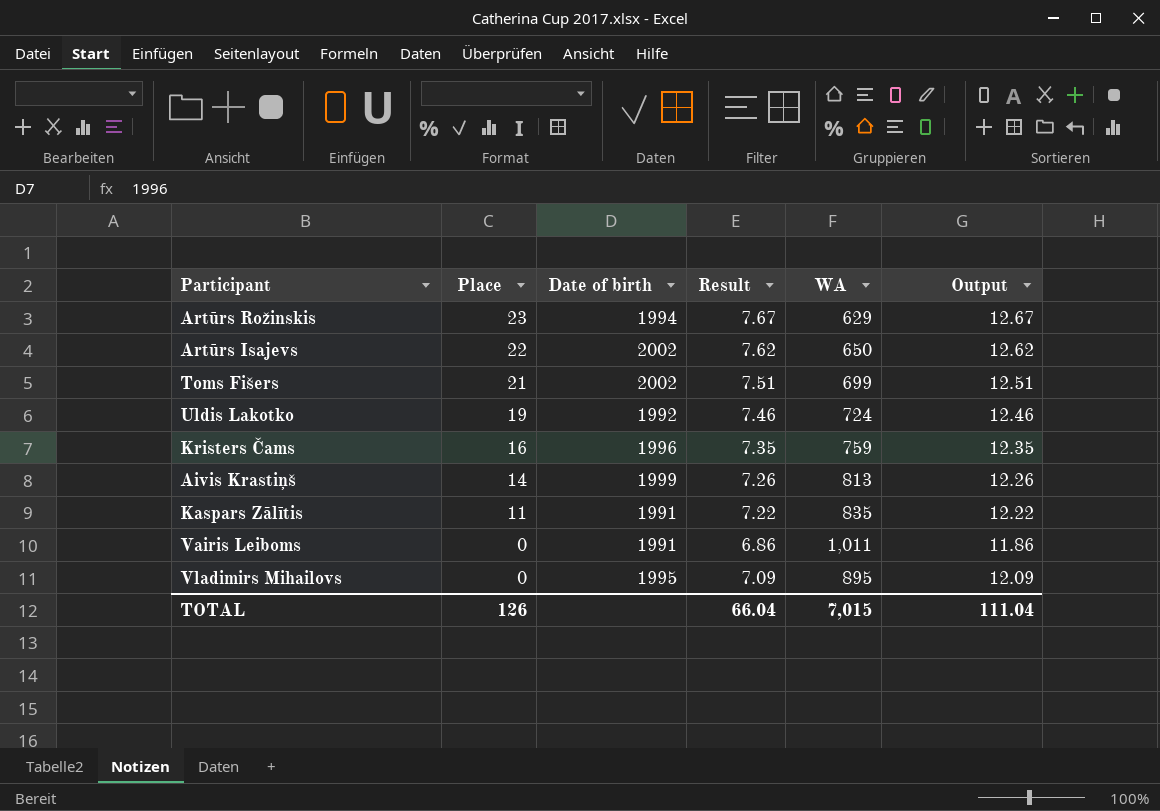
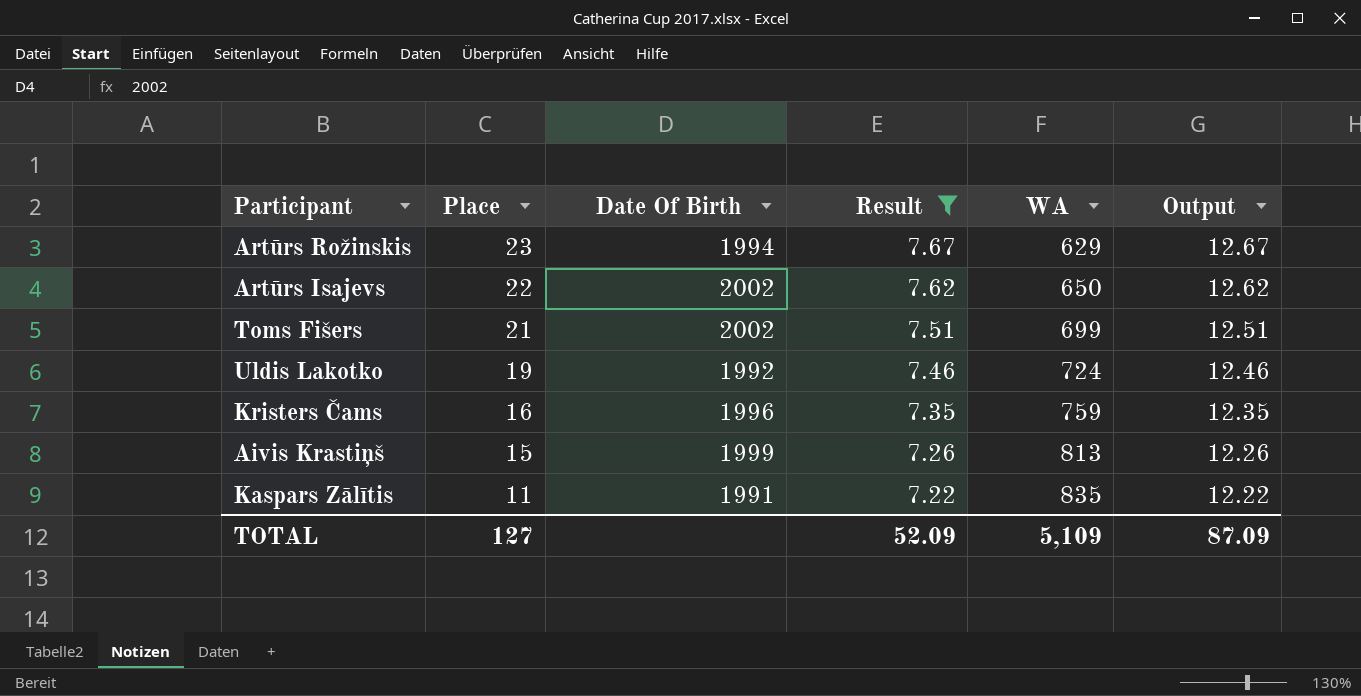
filter: none -> Result >= 7.22
column name: Date of birth -> Date Of Birth
Aivis Krastiņš | Place: 14 -> 15
TOTAL | Place: 126 -> 127
TOTAL | Result: 66.04 -> 52.09
TOTAL | WA: 7,015 -> 5,109
TOTAL | Output: 111.04 -> 87.09

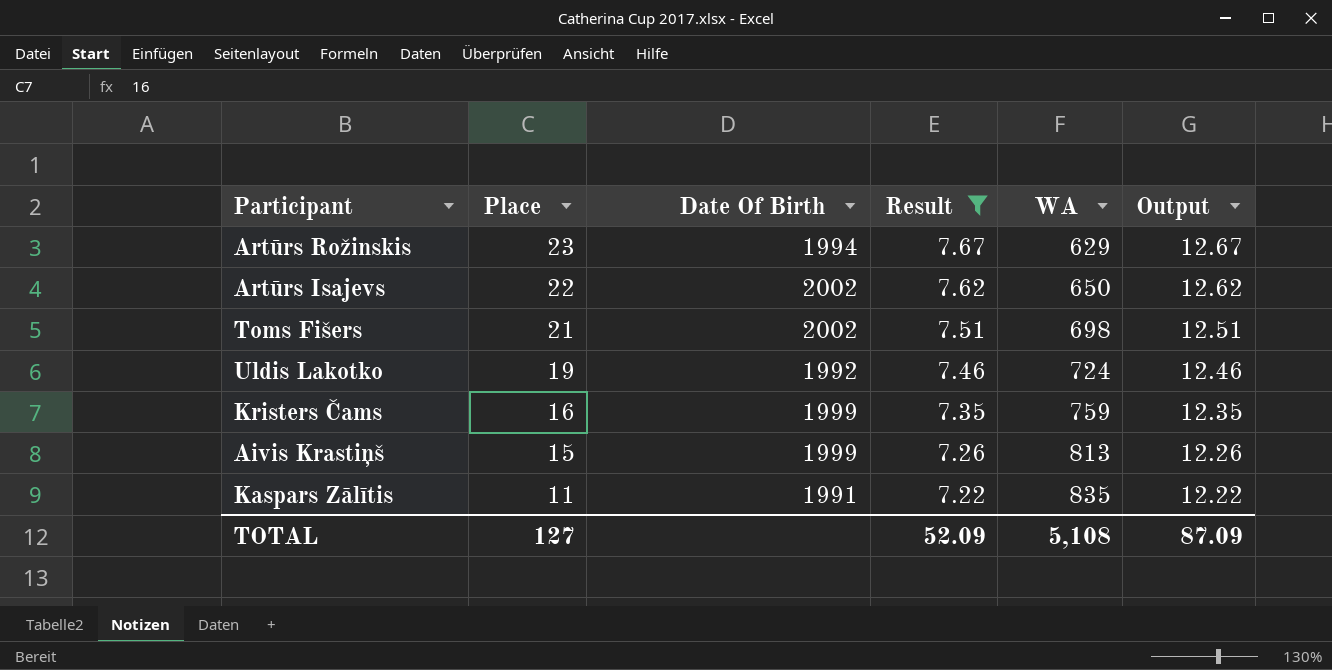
Toms Fišers | WA: 699 -> 698
Kristers Čams | Date Of Birth: 1996 -> 1999
TOTAL | WA: 5,109 -> 5,108

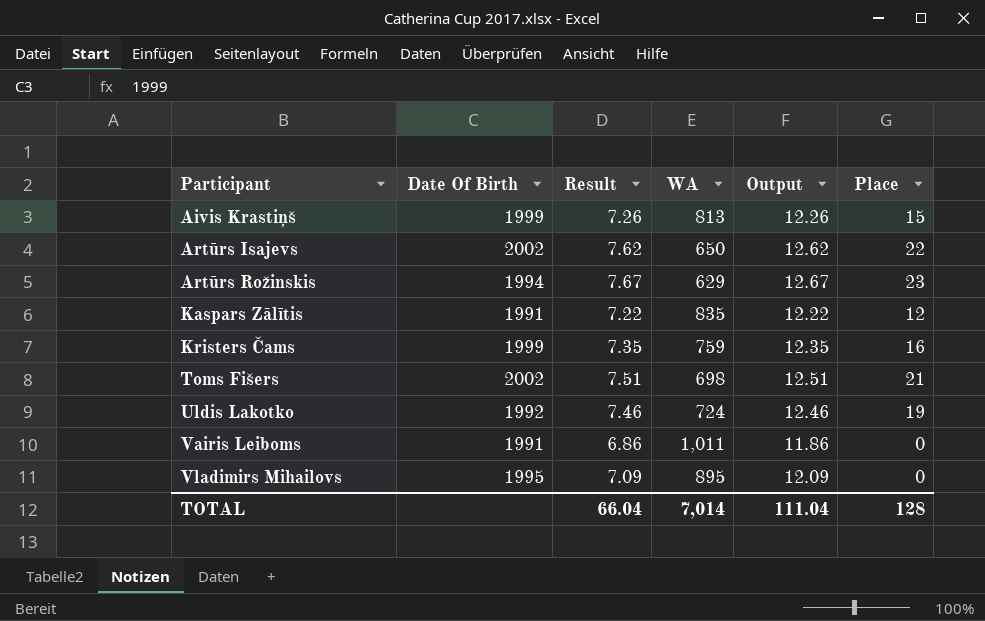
filter: Result >= 7.22 -> none
row order: Place descending -> Participant ascending
column Place | position: 2 -> 6
Kaspars Zālītis | Place: 11 -> 12
TOTAL | Result: 52.09 -> 66.04
TOTAL | WA: 5,108 -> 7,014
TOTAL | Output: 87.09 -> 111.04
TOTAL | Place: 127 -> 128

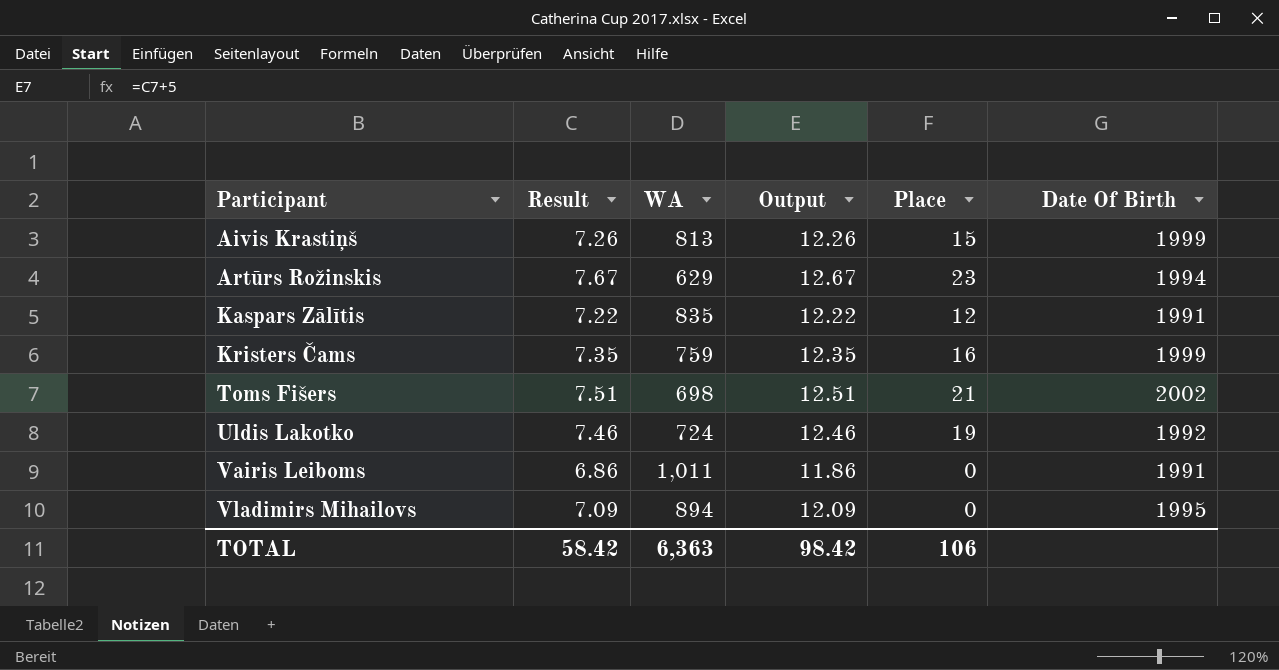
column Date Of Birth | position: 2 -> 6
row Artūrs Isajevs: 2002 | 7.62 | 650 | 12.62 | 22 -> none
Vladimirs Mihailovs | WA: 895 -> 894
TOTAL | Result: 66.04 -> 58.42
TOTAL | WA: 7,014 -> 6,363
TOTAL | Output: 111.04 -> 98.42
TOTAL | Place: 128 -> 106

